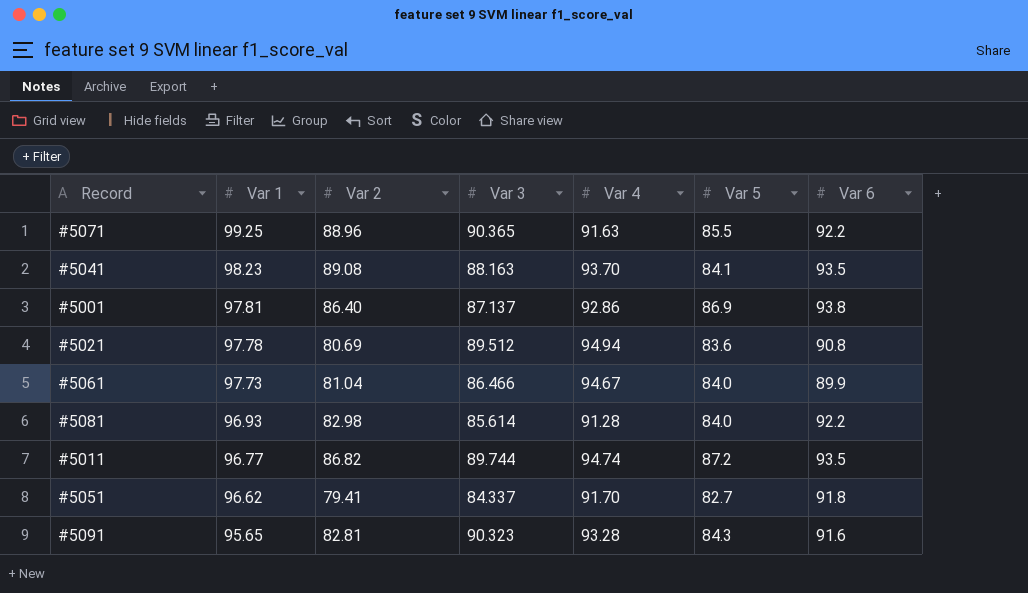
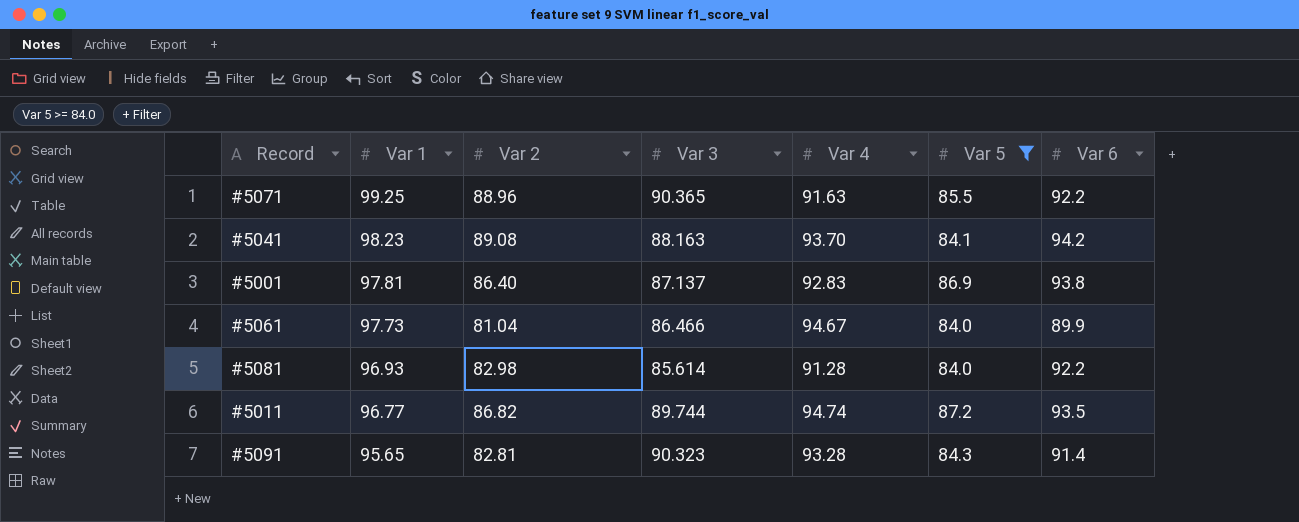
filter: none -> Var 5 >= 84.0
#5041 | Var 6: 93.5 -> 94.2
#5001 | Var 4: 92.86 -> 92.83
#5091 | Var 6: 91.6 -> 91.4

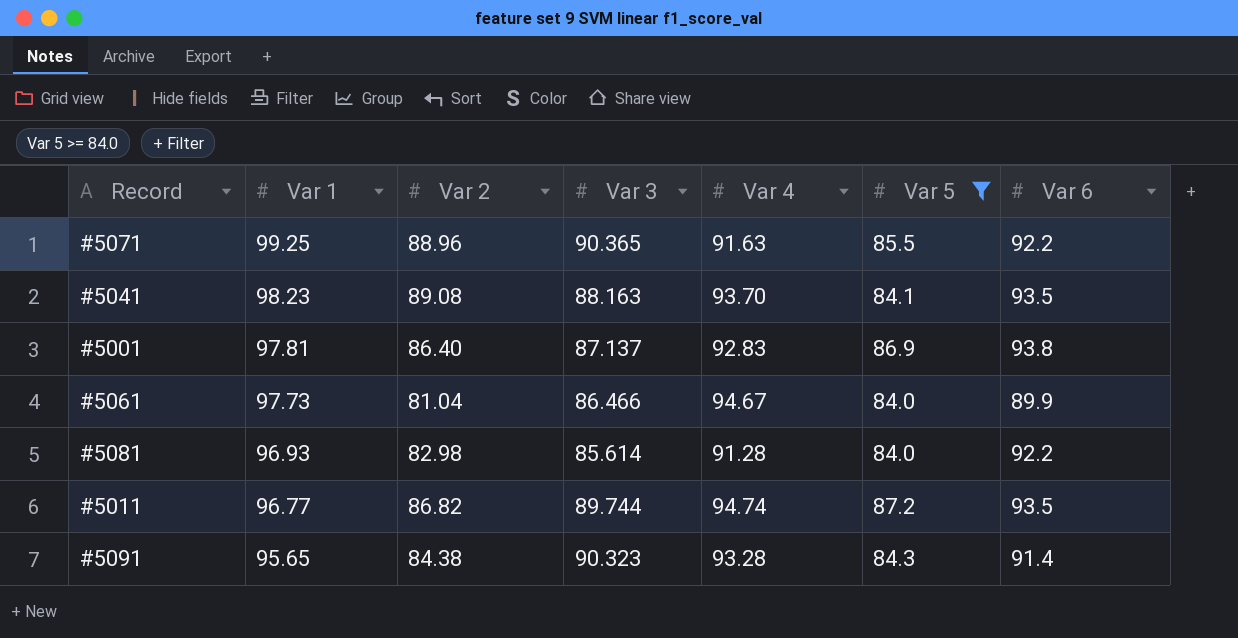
#5041 | Var 6: 94.2 -> 93.5
#5091 | Var 2: 82.81 -> 84.38

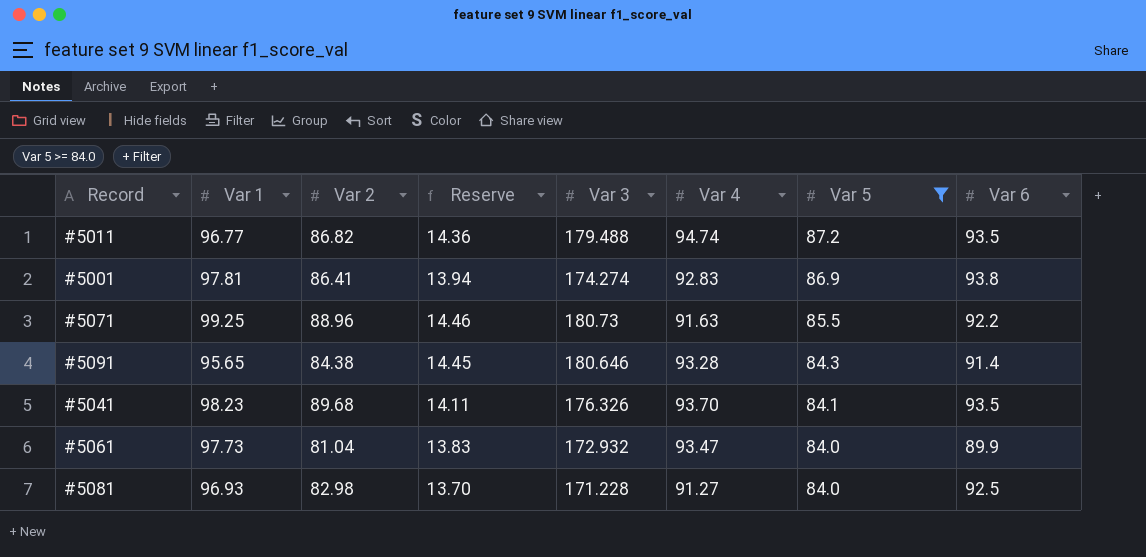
row order: Var 1 descending -> Var 5 descending
column Reserve | formula: none -> [Var 3] * 0.08
#5011 | Var 3: 89.744 -> 179.488
#5001 | Var 2: 86.40 -> 86.41
#5001 | Var 3: 87.137 -> 174.274
#5071 | Var 3: 90.365 -> 180.73
#5091 | Var 3: 90.323 -> 180.646
#5041 | Var 2: 89.08 -> 89.68
#5041 | Var 3: 88.163 -> 176.326
#5061 | Var 3: 86.466 -> 172.932
#5061 | Var 4: 94.67 -> 93.47
#5081 | Var 3: 85.614 -> 171.228
#5081 | Var 4: 91.28 -> 91.27
#5081 | Var 6: 92.2 -> 92.5

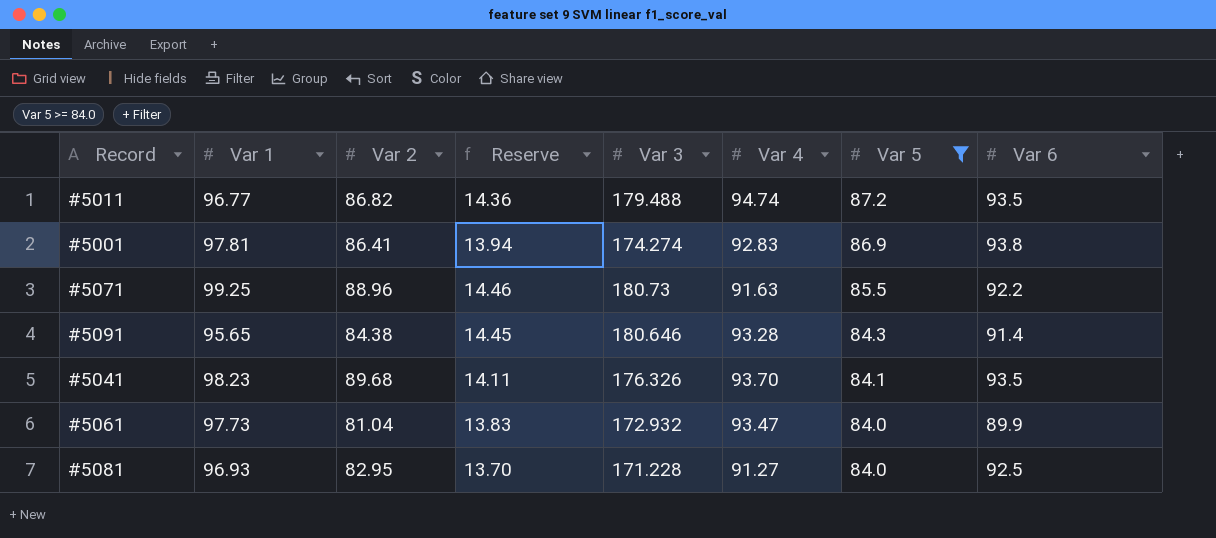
#5081 | Var 2: 82.98 -> 82.95

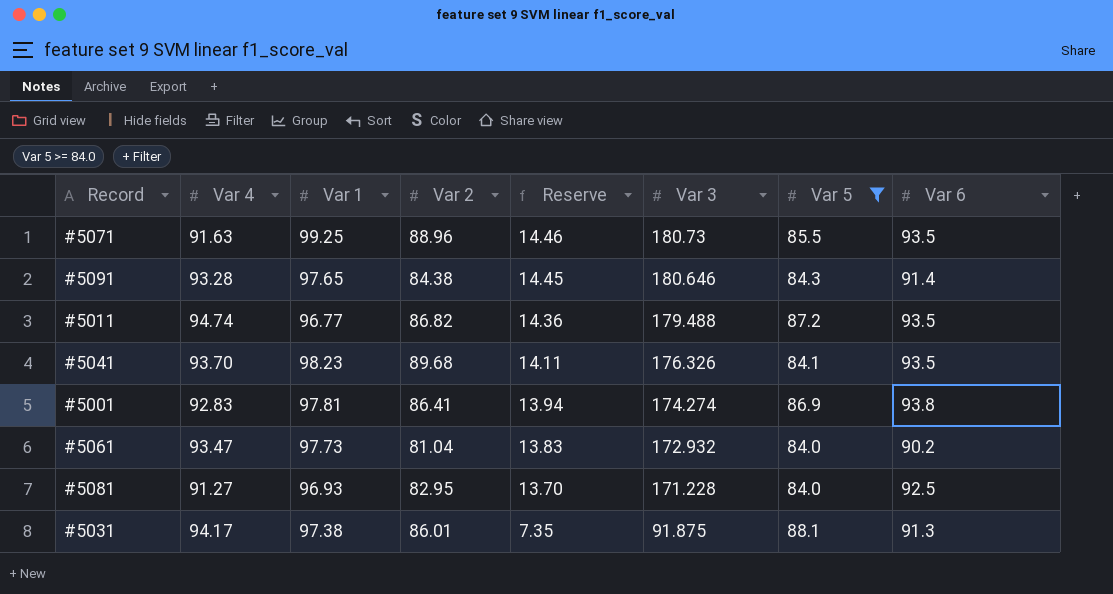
row order: Var 5 descending -> Reserve descending
column Var 4 | position: 6 -> 2
#5071 | Var 6: 92.2 -> 93.5
#5091 | Var 1: 95.65 -> 97.65
#5061 | Var 6: 89.9 -> 90.2
row #5031: none -> 94.17 | 97.38 | 86.01 | 7.35 | 91.875 | 88.1 | 91.3

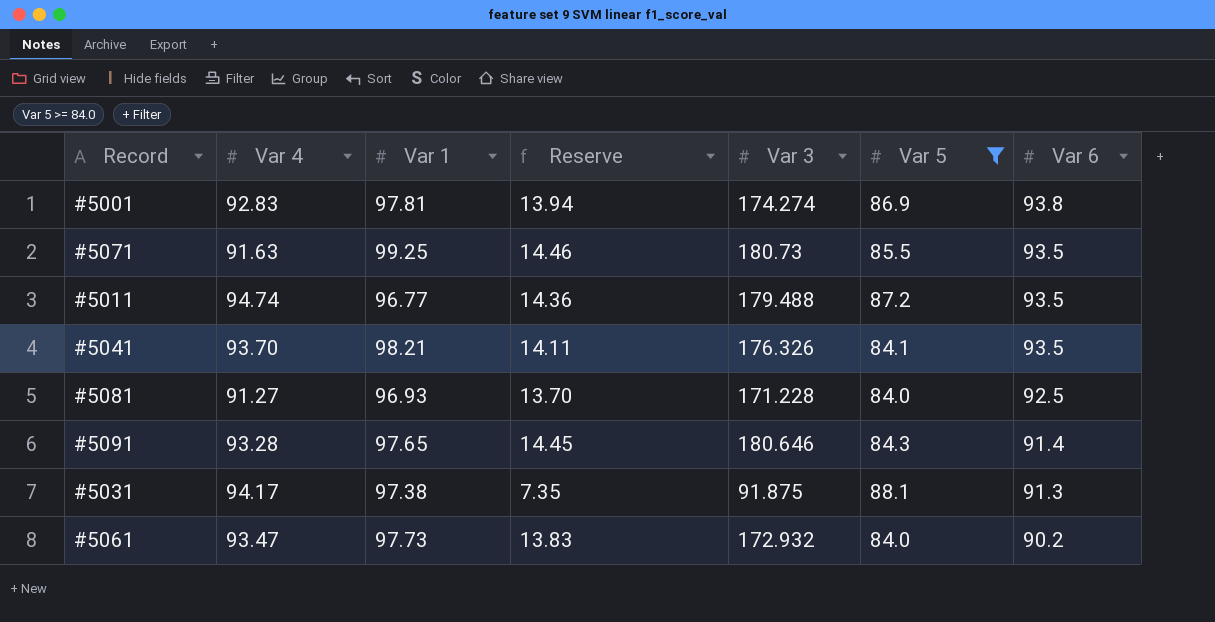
row order: Reserve descending -> Var 6 descending
column Var 2 | position: 4 -> none
#5041 | Var 1: 98.23 -> 98.21

